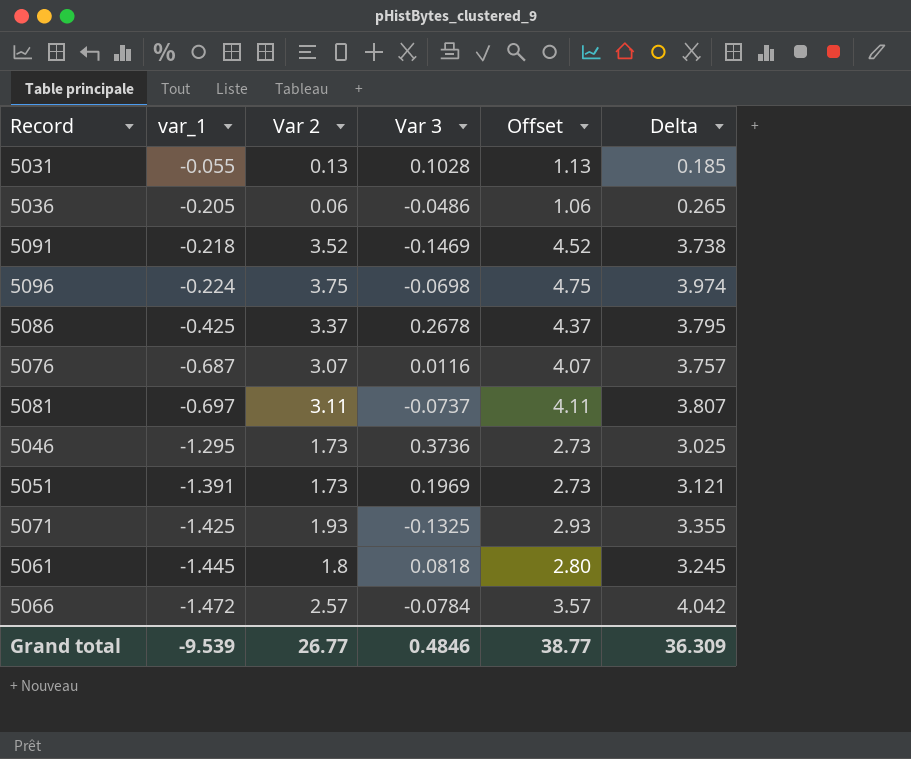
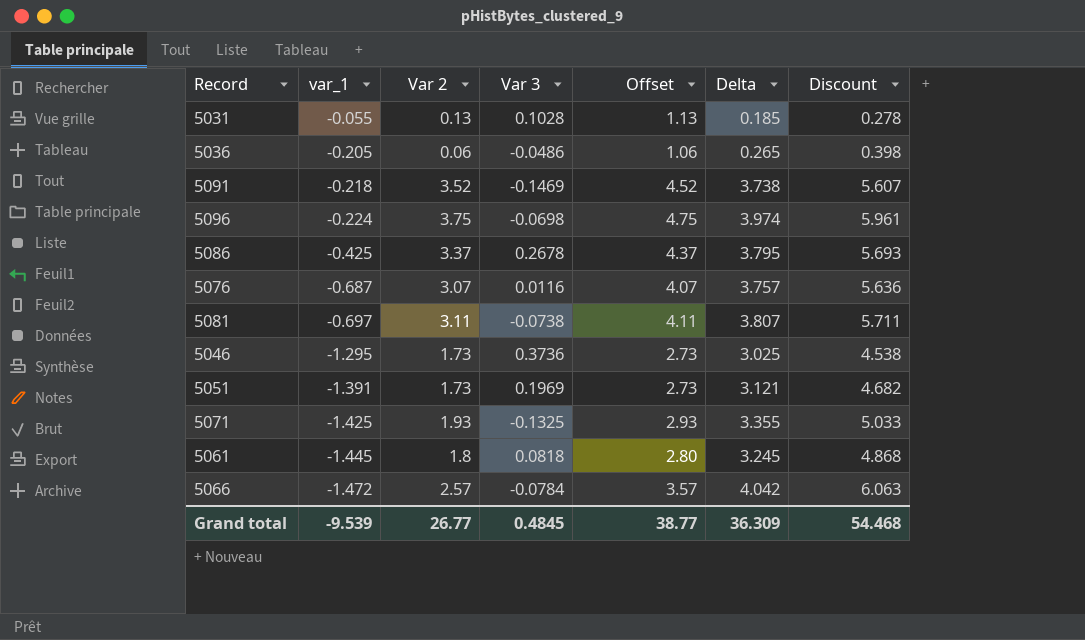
column Discount | formula: none -> [Delta] * 1.5
5081 | Var 3: -0.0737 -> -0.0738
Grand total | Var 3: 0.4846 -> 0.4845

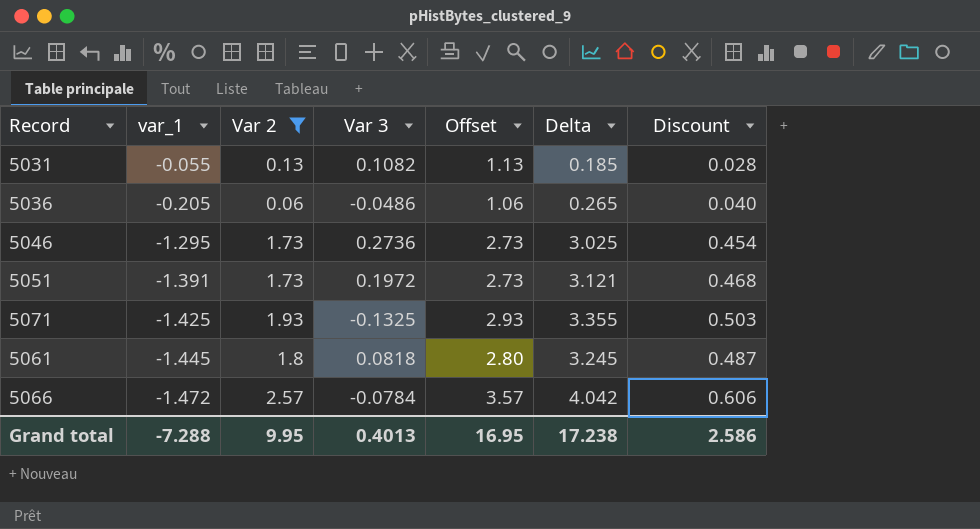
filter: none -> Var 2 <= 2.57
column Discount | formula: [Delta] * 1.5 -> [Delta] * 0.15
5031 | Var 3: 0.1028 -> 0.1082
5046 | Var 3: 0.3736 -> 0.2736
5051 | Var 3: 0.1969 -> 0.1972
Grand total | var_1: -9.539 -> -7.288
Grand total | Var 2: 26.77 -> 9.95
Grand total | Var 3: 0.4845 -> 0.4013
Grand total | Offset: 38.77 -> 16.95
Grand total | Delta: 36.309 -> 17.238
Grand total | Discount: 54.468 -> 2.586

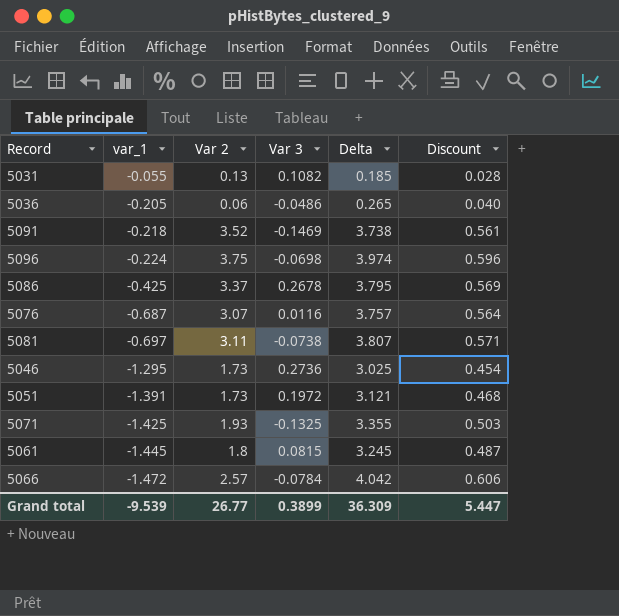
filter: Var 2 <= 2.57 -> none
column Offset | formula: [Var 2] + 1 -> none
5061 | Var 3: 0.0818 -> 0.0815
Grand total | var_1: -7.288 -> -9.539
Grand total | Var 2: 9.95 -> 26.77
Grand total | Var 3: 0.4013 -> 0.3899
Grand total | Delta: 17.238 -> 36.309
Grand total | Discount: 2.586 -> 5.447

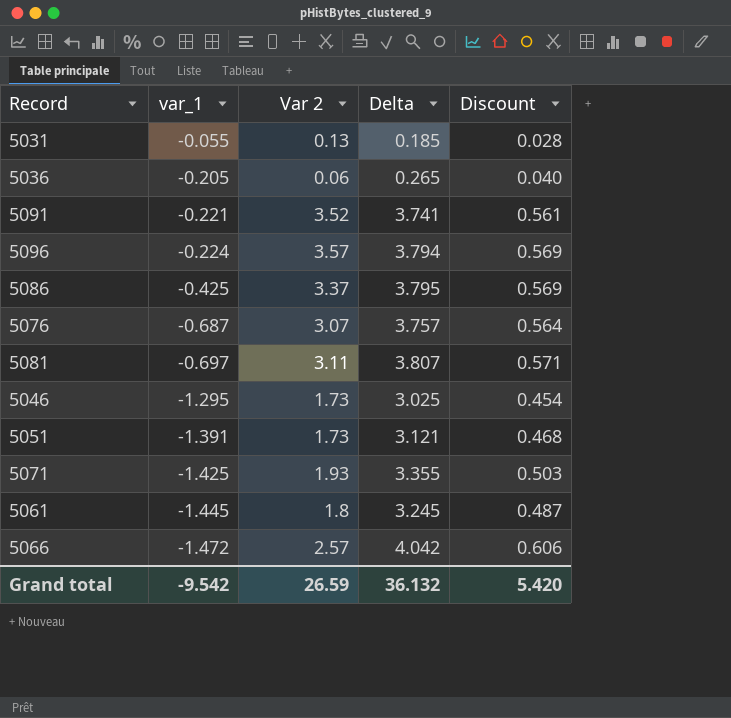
column Var 3 | position: 4 -> none
5091 | var_1: -0.218 -> -0.221
5091 | Delta: 3.738 -> 3.741
5096 | Var 2: 3.75 -> 3.57
5096 | Delta: 3.974 -> 3.794
5096 | Discount: 0.596 -> 0.569
Grand total | var_1: -9.539 -> -9.542
Grand total | Var 2: 26.77 -> 26.59
Grand total | Delta: 36.309 -> 36.132
Grand total | Discount: 5.447 -> 5.420

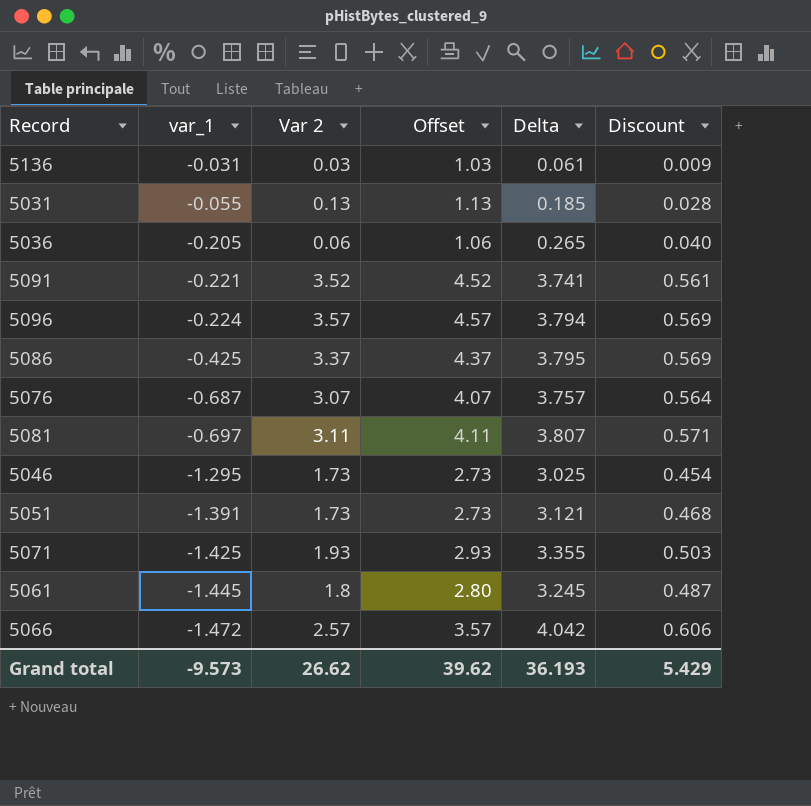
column Offset | formula: none -> [Var 2] + 1
row 5136: none -> -0.031 | 0.03 | 1.03 | 0.061 | 0.009
Grand total | var_1: -9.542 -> -9.573
Grand total | Var 2: 26.59 -> 26.62
Grand total | Delta: 36.132 -> 36.193
Grand total | Discount: 5.420 -> 5.429

